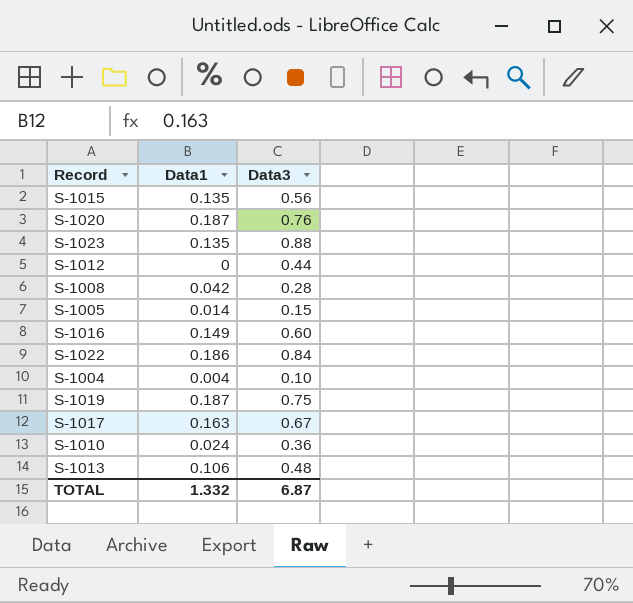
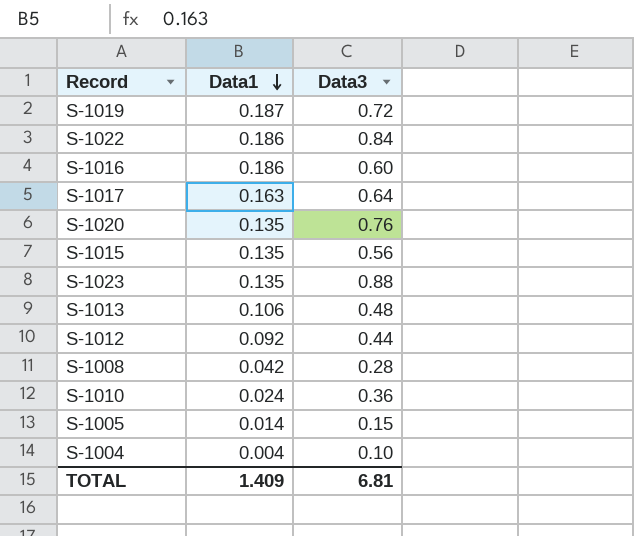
row order: none -> Data1 descending
S-1019 | Data3: 0.75 -> 0.72
S-1016 | Data1: 0.149 -> 0.186
S-1017 | Data3: 0.67 -> 0.64
S-1020 | Data1: 0.187 -> 0.135
S-1012 | Data1: 0 -> 0.092
TOTAL | Data1: 1.332 -> 1.409
TOTAL | Data3: 6.87 -> 6.81

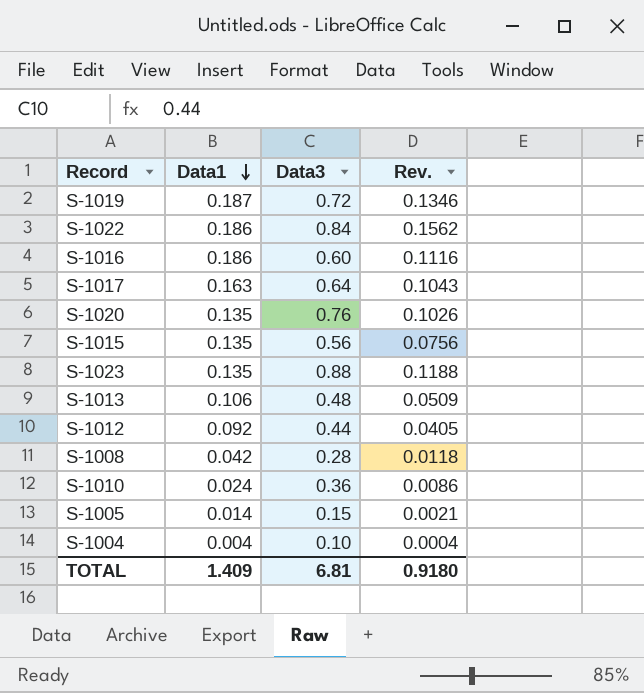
column Rev. | formula: none -> [Data1] * [Data3]

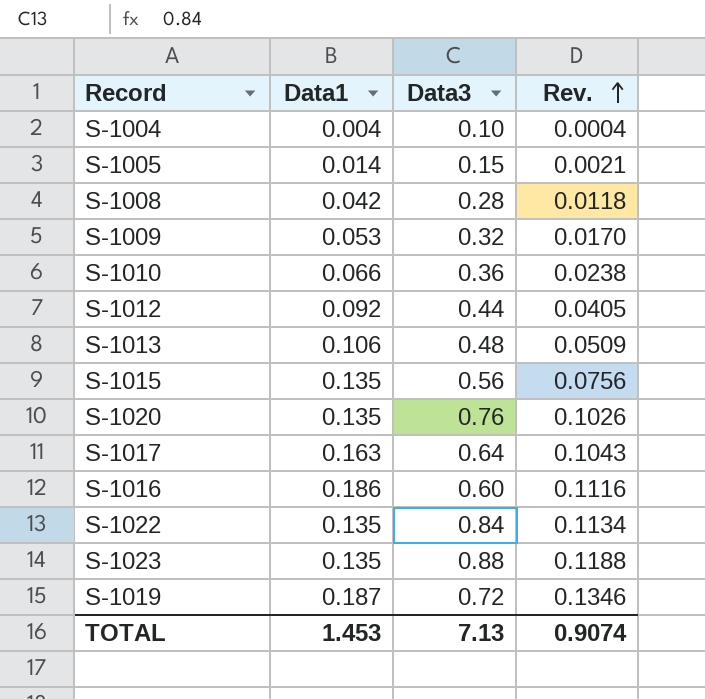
row order: Data1 descending -> Rev. ascending
row S-1009: none -> 0.053 | 0.32 | 0.0170
S-1010 | Data1: 0.024 -> 0.066
S-1010 | Rev.: 0.0086 -> 0.0238
S-1022 | Data1: 0.186 -> 0.135
S-1022 | Rev.: 0.1562 -> 0.1134
TOTAL | Data1: 1.409 -> 1.453
TOTAL | Data3: 6.81 -> 7.13
TOTAL | Rev.: 0.9180 -> 0.9074

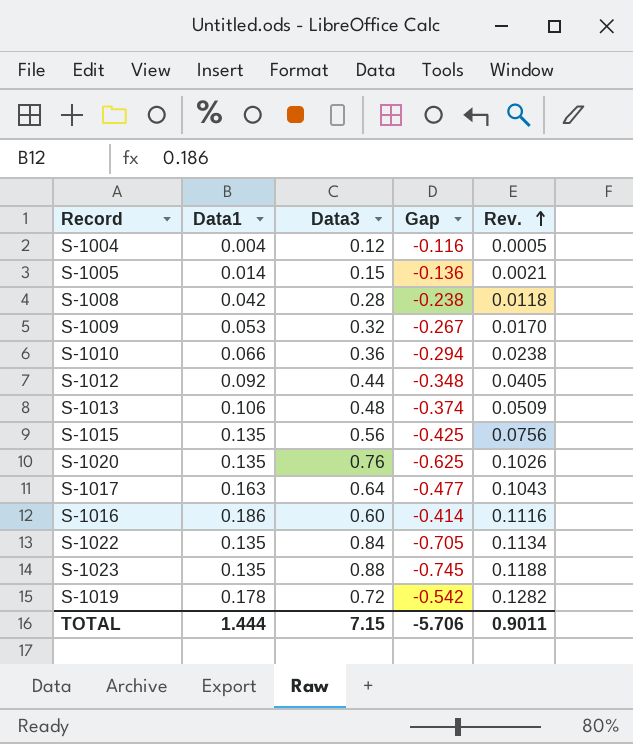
column Gap | formula: none -> [Data1] - [Data3]
S-1004 | Data3: 0.10 -> 0.12
S-1004 | Rev.: 0.0004 -> 0.0005
S-1019 | Data1: 0.187 -> 0.178
S-1019 | Rev.: 0.1346 -> 0.1282
TOTAL | Data1: 1.453 -> 1.444
TOTAL | Data3: 7.13 -> 7.15
TOTAL | Rev.: 0.9074 -> 0.9011

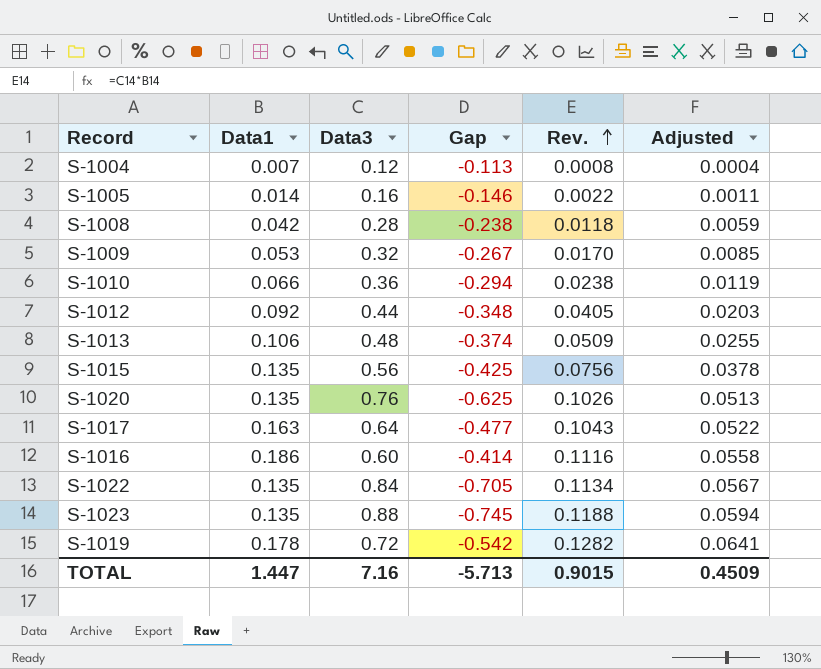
column Adjusted | formula: none -> [Rev.] * 0.5
S-1004 | Data1: 0.004 -> 0.007
S-1004 | Gap: -0.116 -> -0.113
S-1004 | Rev.: 0.0005 -> 0.0008
S-1005 | Data3: 0.15 -> 0.16
S-1005 | Gap: -0.136 -> -0.146
S-1005 | Rev.: 0.0021 -> 0.0022
TOTAL | Data1: 1.444 -> 1.447
TOTAL | Data3: 7.15 -> 7.16
TOTAL | Gap: -5.706 -> -5.713
TOTAL | Rev.: 0.9011 -> 0.9015

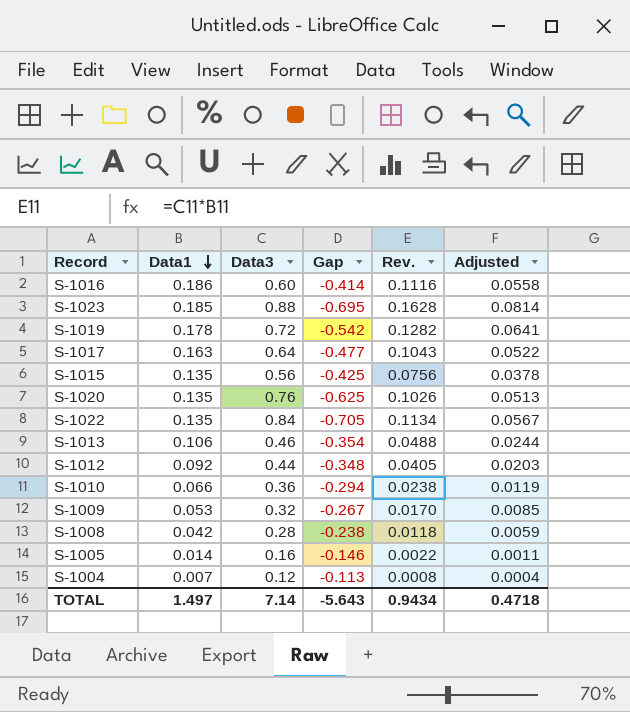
row order: Rev. ascending -> Data1 descending
S-1023 | Data1: 0.135 -> 0.185
S-1023 | Gap: -0.745 -> -0.695
S-1023 | Rev.: 0.1188 -> 0.1628
S-1023 | Adjusted: 0.0594 -> 0.0814
S-1013 | Data3: 0.48 -> 0.46
S-1013 | Gap: -0.374 -> -0.354
S-1013 | Rev.: 0.0509 -> 0.0488
S-1013 | Adjusted: 0.0255 -> 0.0244
TOTAL | Data1: 1.447 -> 1.497
TOTAL | Data3: 7.16 -> 7.14
TOTAL | Gap: -5.713 -> -5.643
TOTAL | Rev.: 0.9015 -> 0.9434
TOTAL | Adjusted: 0.4509 -> 0.4718

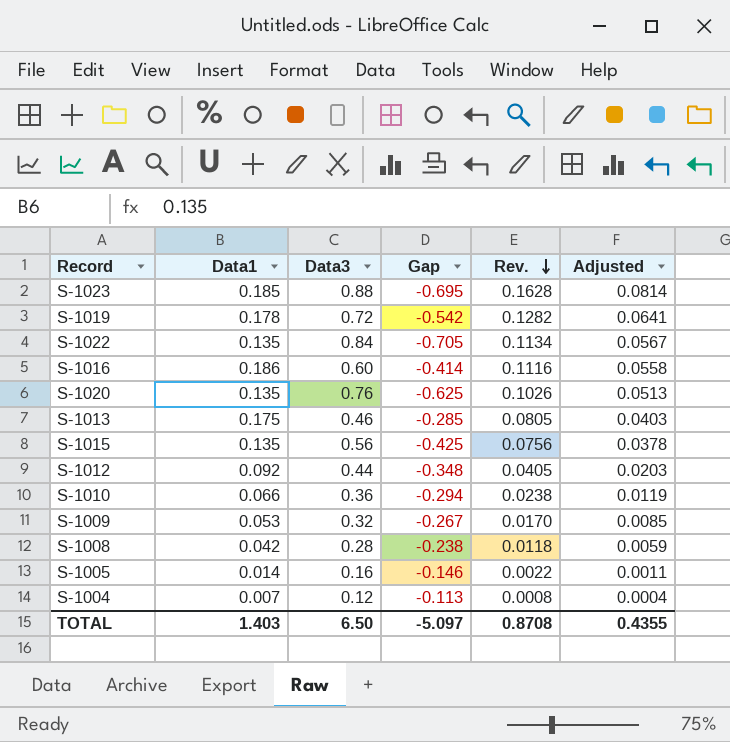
row order: Data1 descending -> Rev. descending
row S-1017: 0.163 | 0.64 | -0.477 | 0.1043 | 0.0522 -> none
S-1013 | Data1: 0.106 -> 0.175
S-1013 | Gap: -0.354 -> -0.285
S-1013 | Rev.: 0.0488 -> 0.0805
S-1013 | Adjusted: 0.0244 -> 0.0403
TOTAL | Data1: 1.497 -> 1.403
TOTAL | Data3: 7.14 -> 6.50
TOTAL | Gap: -5.643 -> -5.097
TOTAL | Rev.: 0.9434 -> 0.8708
TOTAL | Adjusted: 0.4718 -> 0.4355

